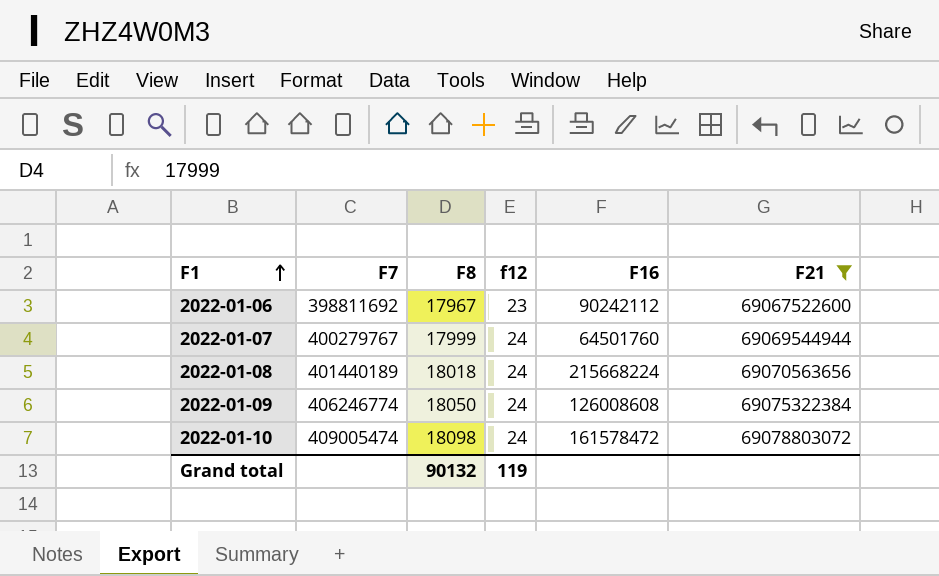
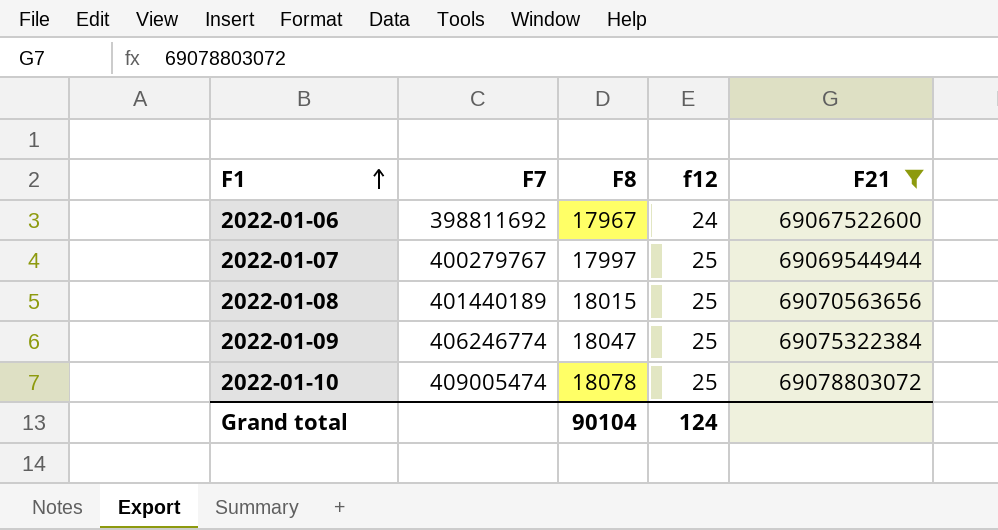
column F16 | position: 5 -> none
2022-01-06 | f12: 23 -> 24
2022-01-07 | F8: 17999 -> 17997
2022-01-07 | f12: 24 -> 25
2022-01-08 | F8: 18018 -> 18015
2022-01-08 | f12: 24 -> 25
2022-01-09 | F8: 18050 -> 18047
2022-01-09 | f12: 24 -> 25
2022-01-10 | F8: 18098 -> 18078
2022-01-10 | f12: 24 -> 25
Grand total | F8: 90132 -> 90104
Grand total | f12: 119 -> 124

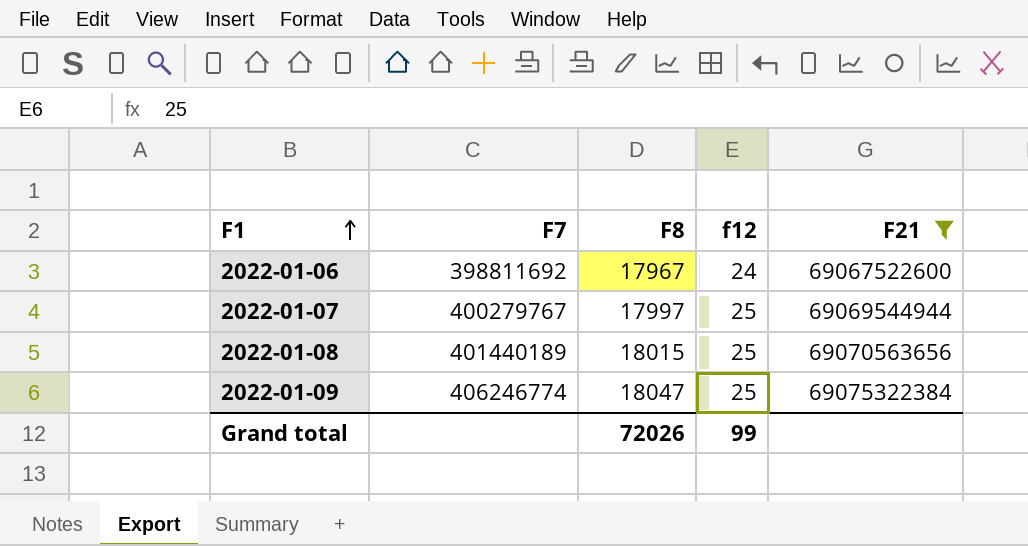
row 2022-01-10: 409005474 | 18078 | 25 | 69078803072 -> none
Grand total | F8: 90104 -> 72026
Grand total | f12: 124 -> 99

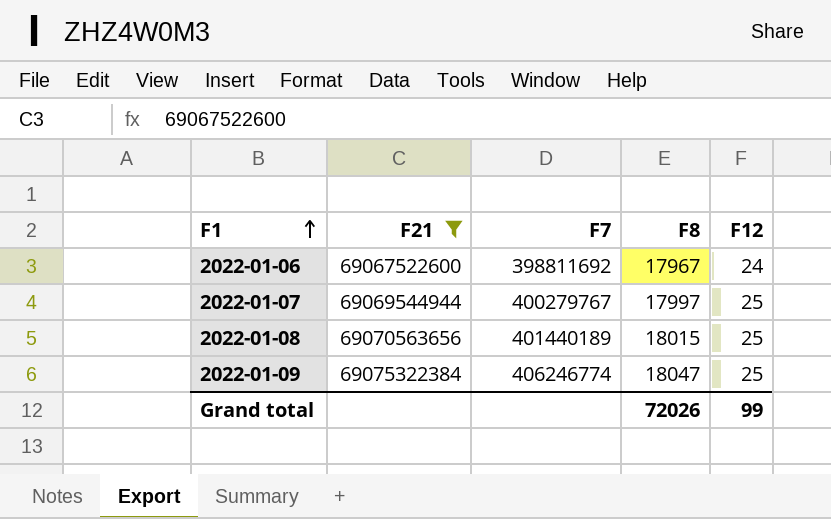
column F21 | position: 5 -> 2
column name: f12 -> F12

